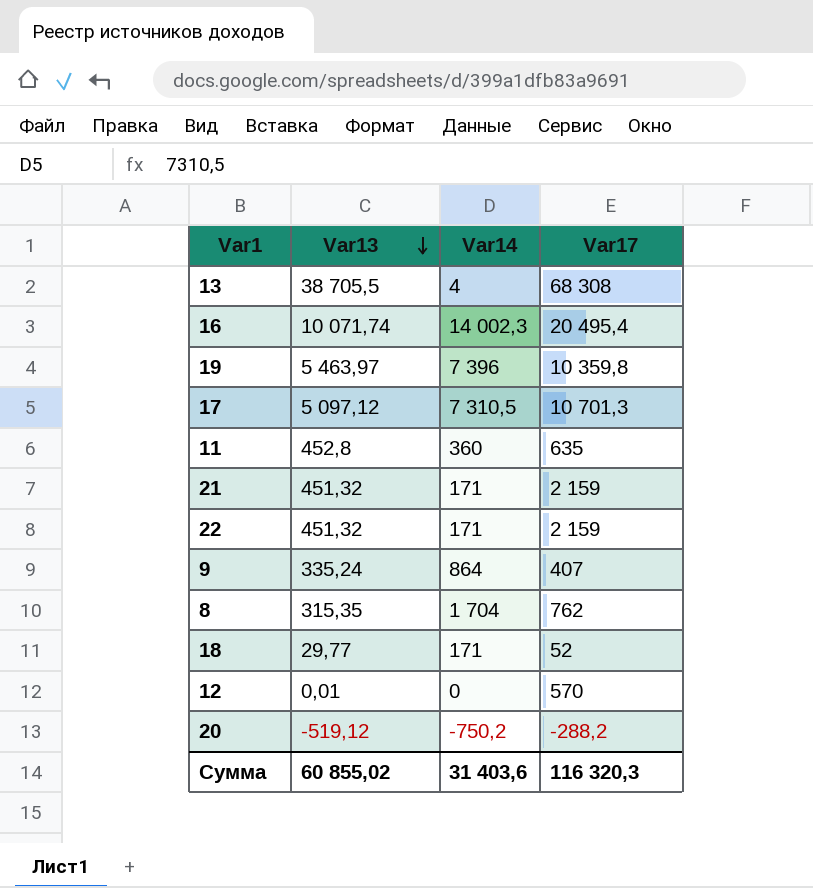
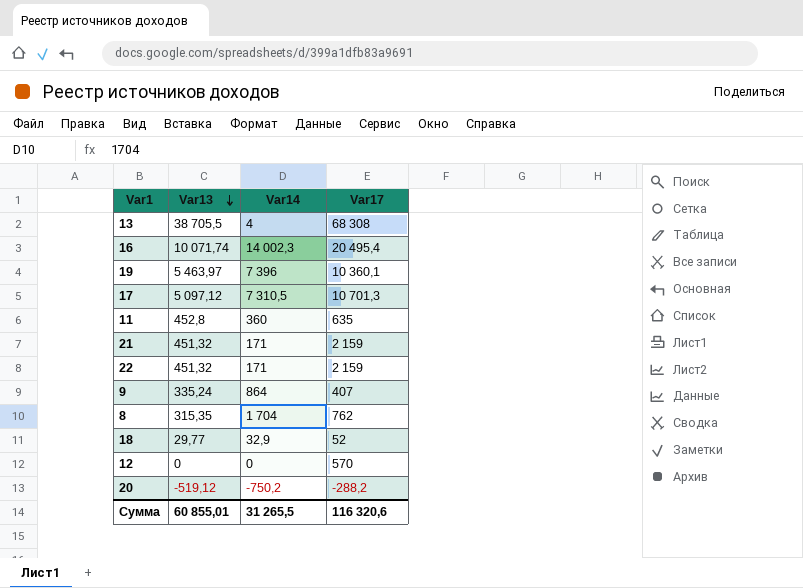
19 | Var17: 10 359,8 -> 10 360,1
18 | Var14: 171 -> 32,9
12 | Var13: 0,01 -> 0
Сумма | Var13: 60 855,02 -> 60 855,01
Сумма | Var14: 31 403,6 -> 31 265,5
Сумма | Var17: 116 320,3 -> 116 320,6

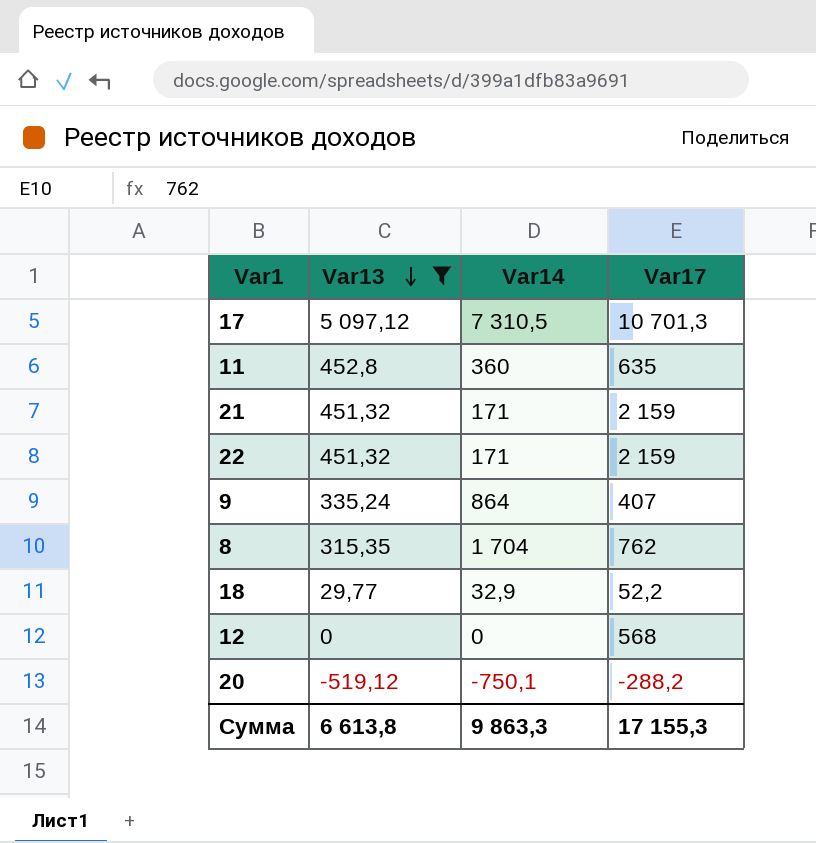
filter: none -> Var13 <= 5 097,12
18 | Var17: 52 -> 52,2
12 | Var17: 570 -> 568
20 | Var14: -750,2 -> -750,1
Сумма | Var13: 60 855,01 -> 6 613,8
Сумма | Var14: 31 265,5 -> 9 863,3
Сумма | Var17: 116 320,6 -> 17 155,3

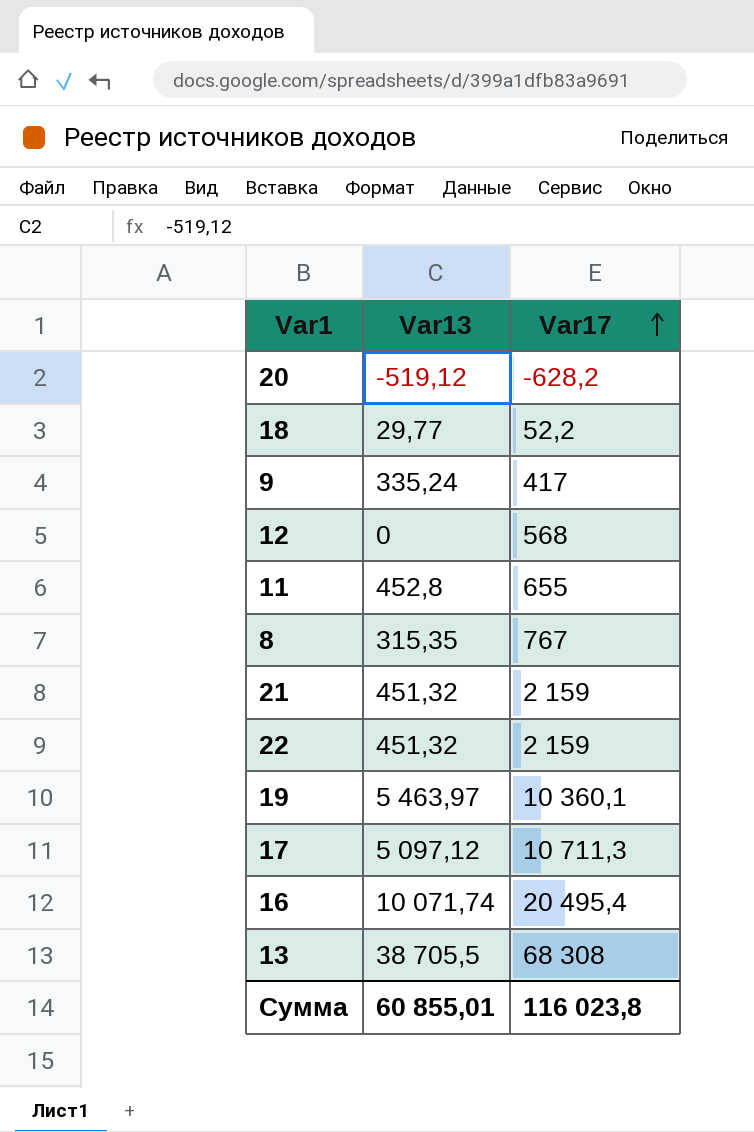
filter: Var13 <= 5 097,12 -> none
row order: Var13 descending -> Var17 ascending
column Var14 | position: 3 -> none
20 | Var17: -288,2 -> -628,2
9 | Var17: 407 -> 417
11 | Var17: 635 -> 655
8 | Var17: 762 -> 767
17 | Var17: 10 701,3 -> 10 711,3
Сумма | Var13: 6 613,8 -> 60 855,01
Сумма | Var17: 17 155,3 -> 116 023,8

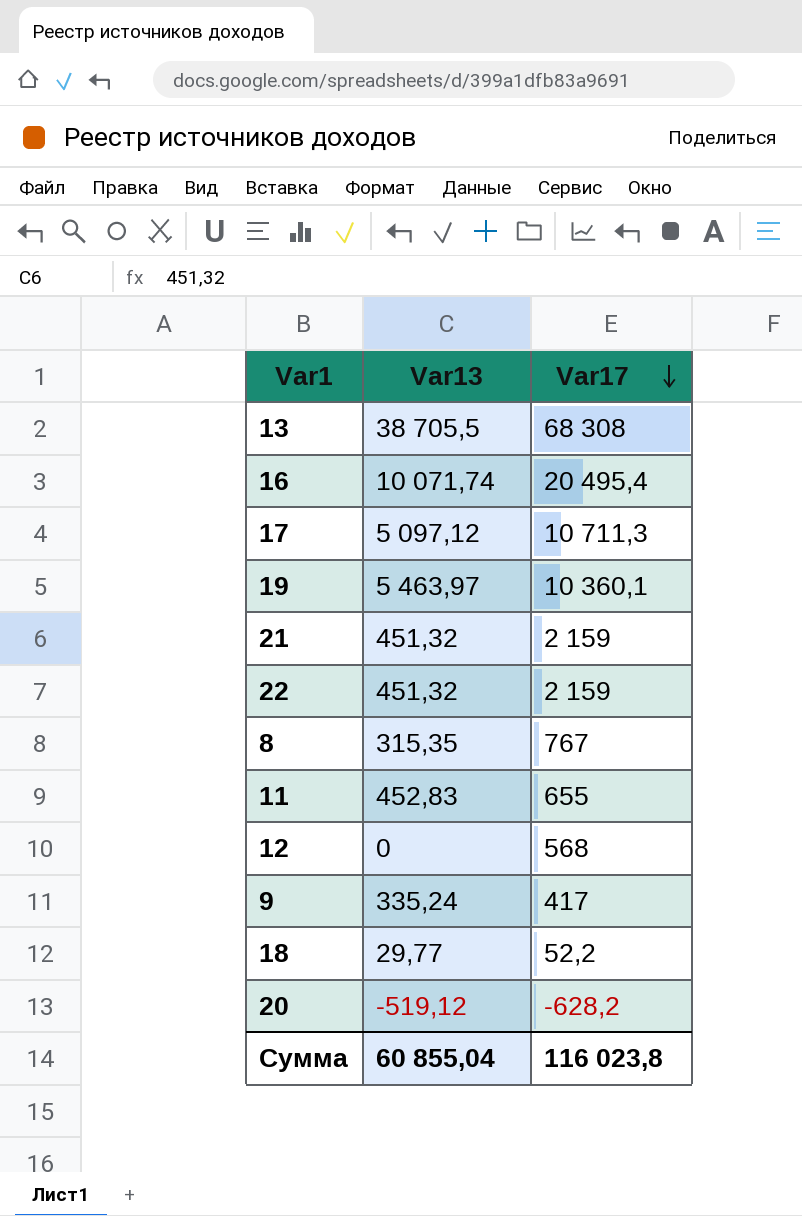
row order: Var17 ascending -> Var17 descending
11 | Var13: 452,8 -> 452,83
Сумма | Var13: 60 855,01 -> 60 855,04

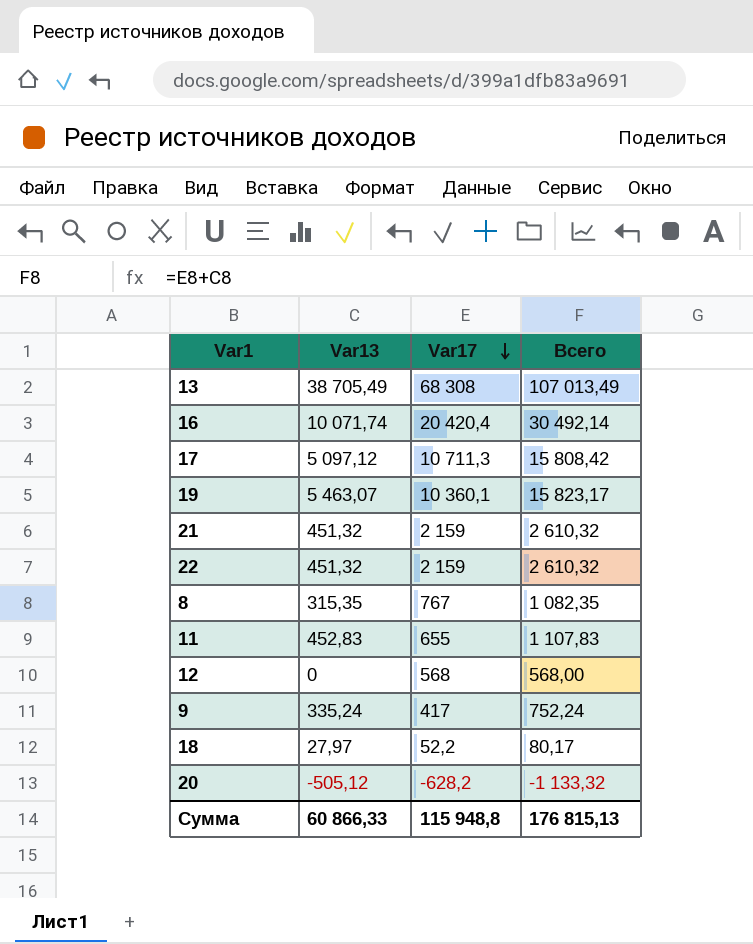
column Всего | formula: none -> [Var13] + [Var17]
13 | Var13: 38 705,5 -> 38 705,49
16 | Var17: 20 495,4 -> 20 420,4
19 | Var13: 5 463,97 -> 5 463,07
18 | Var13: 29,77 -> 27,97
20 | Var13: -519,12 -> -505,12
Сумма | Var13: 60 855,04 -> 60 866,33
Сумма | Var17: 116 023,8 -> 115 948,8

